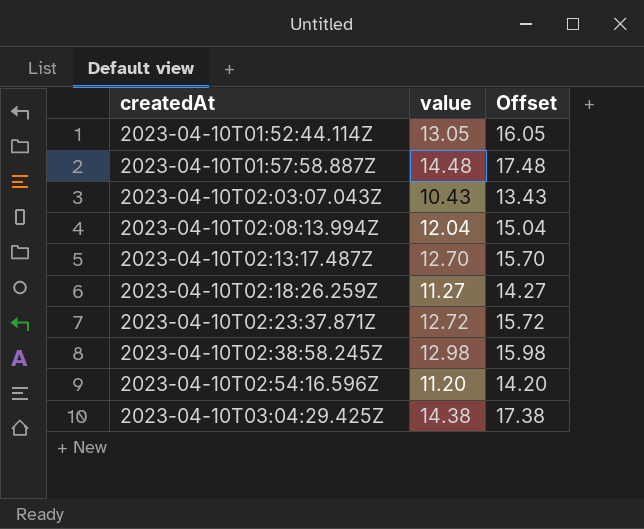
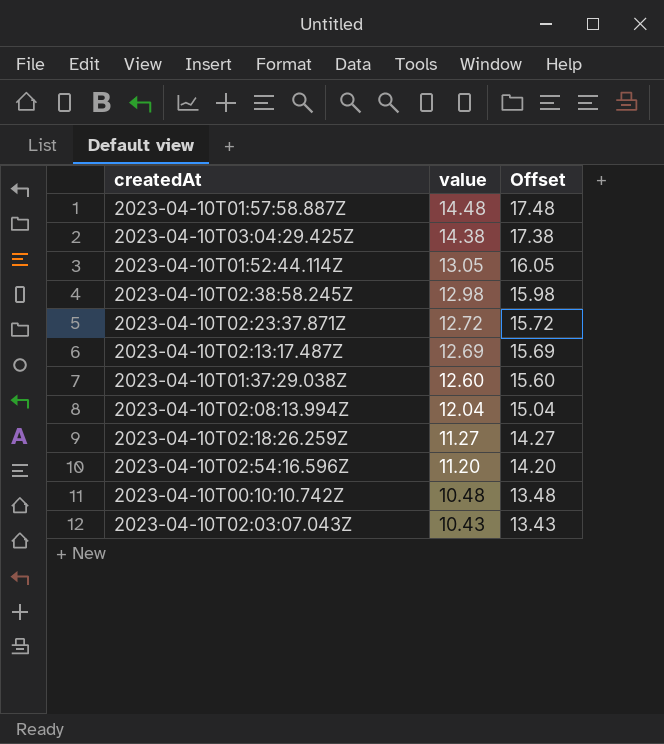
row order: createdAt ascending -> value descending
2023-04-10T02:13:17.487Z | value: 12.70 -> 12.69
2023-04-10T02:13:17.487Z | Offset: 15.70 -> 15.69
row 2023-04-10T01:37:29.038Z: none -> 12.60 | 15.60
row 2023-04-10T00:10:10.742Z: none -> 10.48 | 13.48

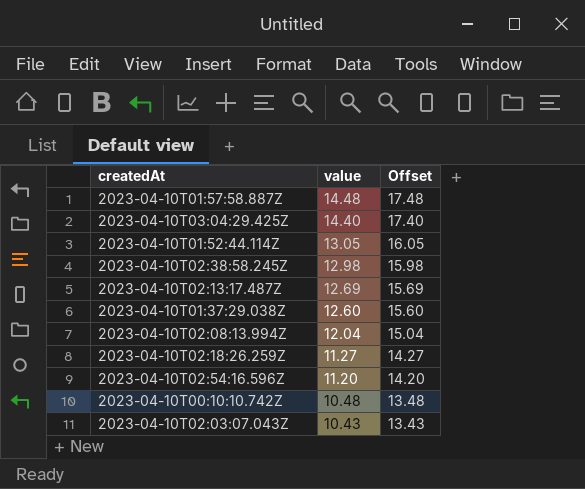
row 2023-04-10T02:23:37.871Z: 12.72 | 15.72 -> none
2023-04-10T03:04:29.425Z | value: 14.38 -> 14.40
2023-04-10T03:04:29.425Z | Offset: 17.38 -> 17.40

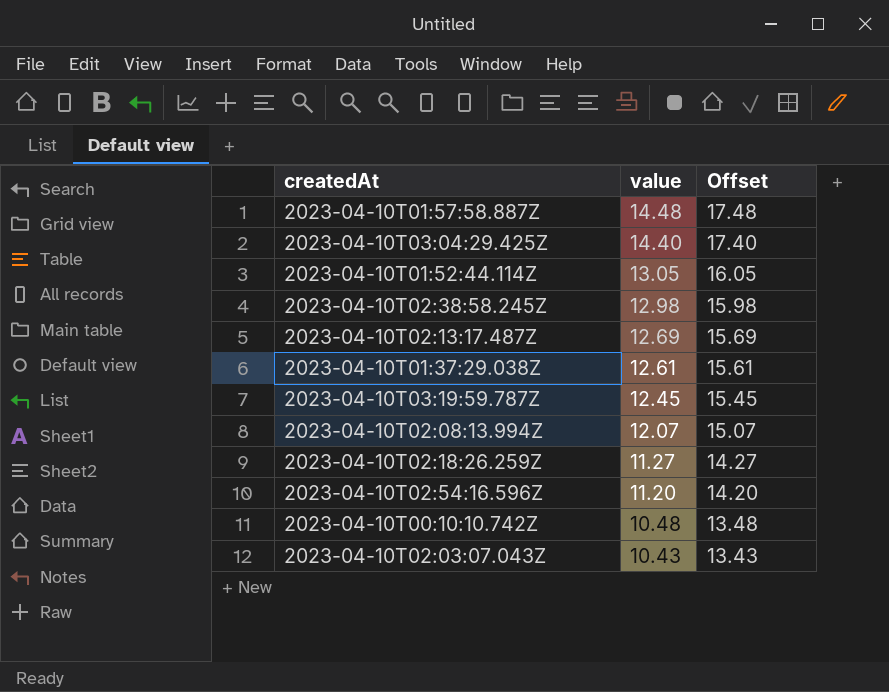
2023-04-10T01:37:29.038Z | value: 12.60 -> 12.61
2023-04-10T01:37:29.038Z | Offset: 15.60 -> 15.61
row 2023-04-10T03:19:59.787Z: none -> 12.45 | 15.45
2023-04-10T02:08:13.994Z | value: 12.04 -> 12.07
2023-04-10T02:08:13.994Z | Offset: 15.04 -> 15.07

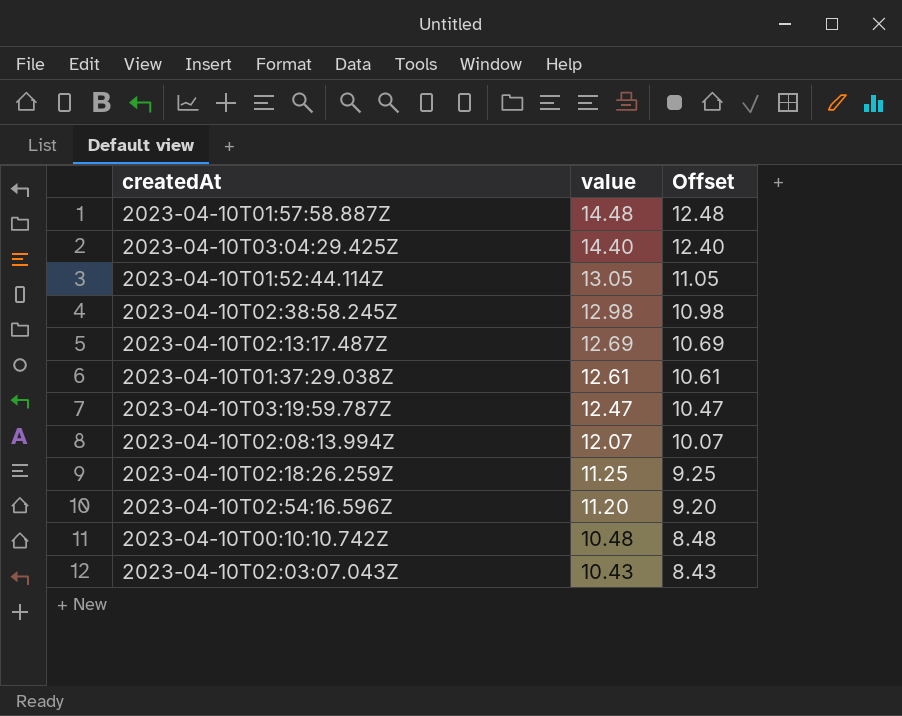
column Offset | formula: [value] + 3 -> [value] - 2
2023-04-10T03:19:59.787Z | value: 12.45 -> 12.47
2023-04-10T02:18:26.259Z | value: 11.27 -> 11.25

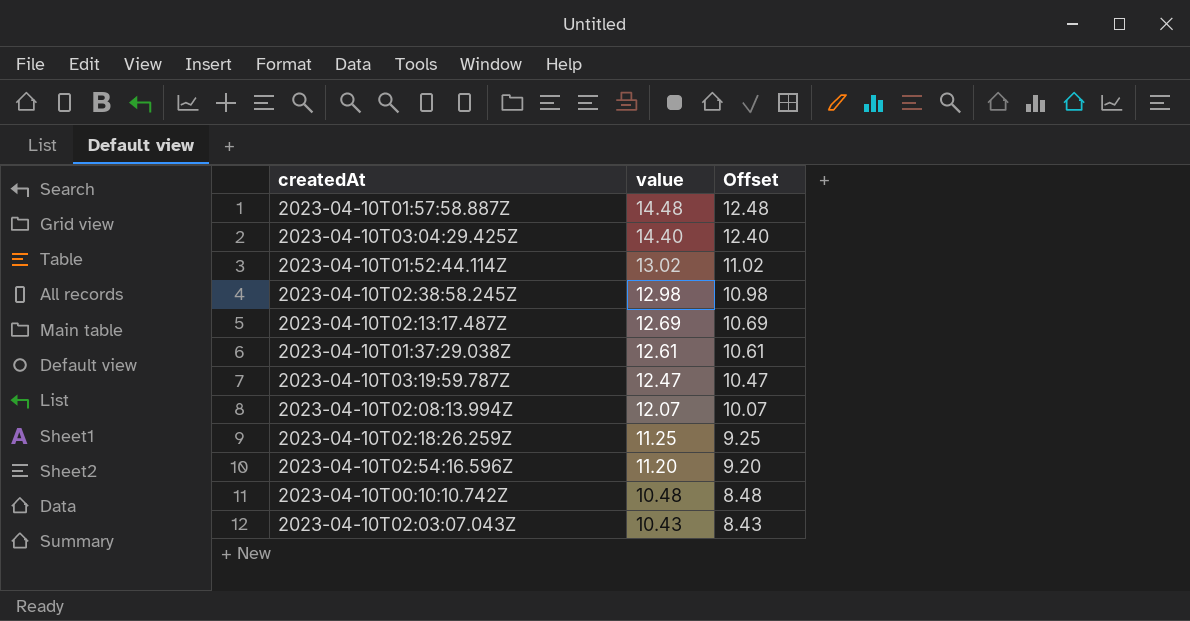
2023-04-10T01:52:44.114Z | value: 13.05 -> 13.02
2023-04-10T01:52:44.114Z | Offset: 11.05 -> 11.02

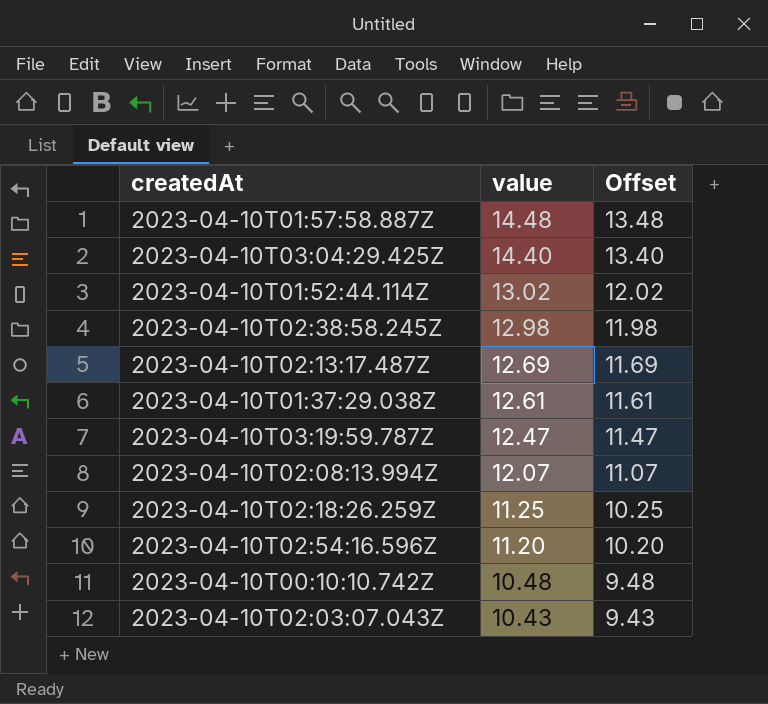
column Offset | formula: [value] - 2 -> [value] - 1

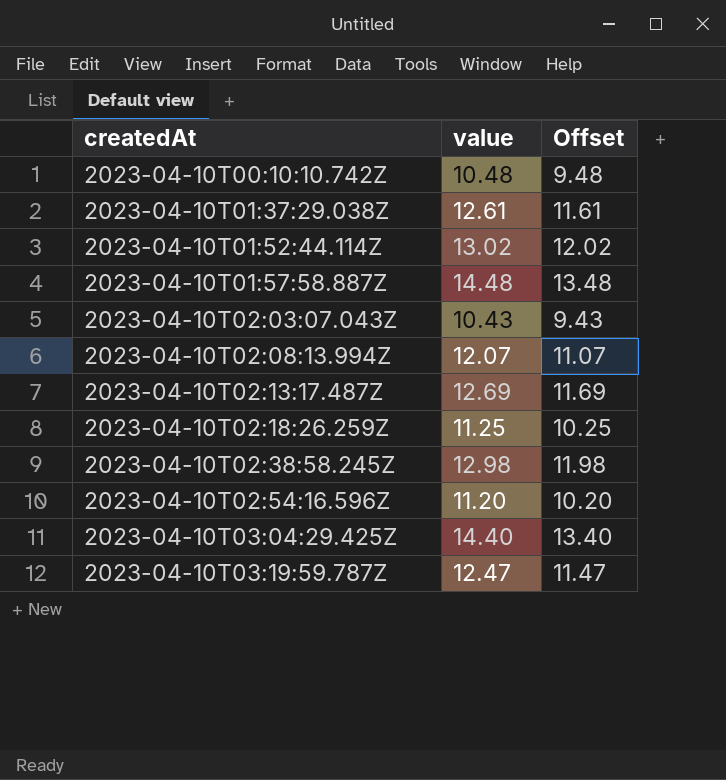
row order: value descending -> createdAt ascending

